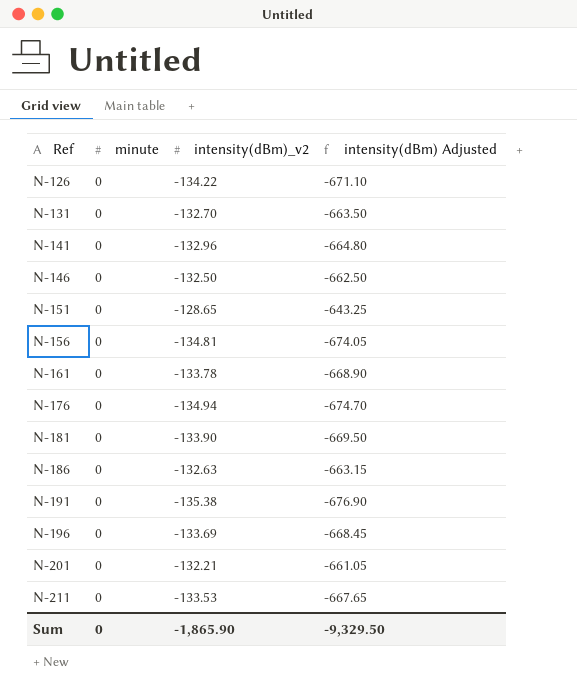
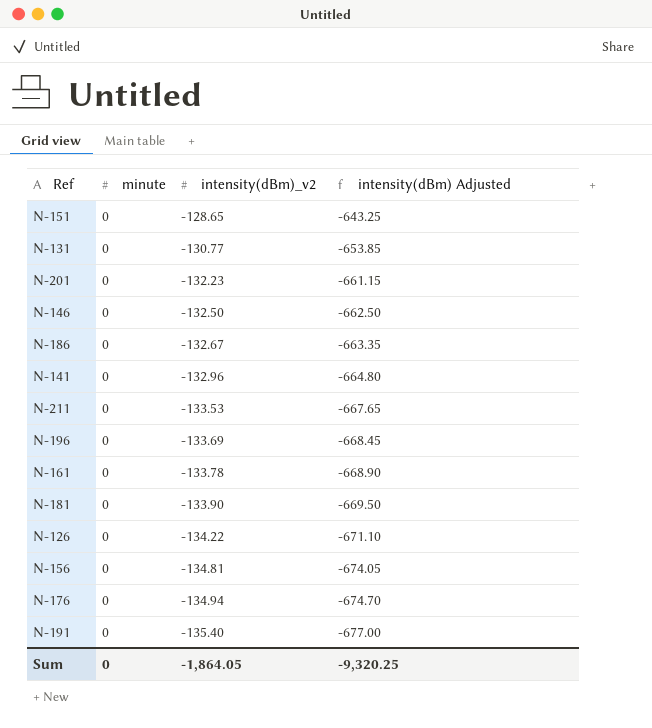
row order: Ref ascending -> intensity(dBm)_v2 descending
N-131 | intensity(dBm)_v2: -132.70 -> -130.77
N-131 | intensity(dBm) Adjusted: -663.50 -> -653.85
N-201 | intensity(dBm)_v2: -132.21 -> -132.23
N-201 | intensity(dBm) Adjusted: -661.05 -> -661.15
N-186 | intensity(dBm)_v2: -132.63 -> -132.67
N-186 | intensity(dBm) Adjusted: -663.15 -> -663.35
N-191 | intensity(dBm)_v2: -135.38 -> -135.40
N-191 | intensity(dBm) Adjusted: -676.90 -> -677.00
Sum | intensity(dBm)_v2: -1,865.90 -> -1,864.05
Sum | intensity(dBm) Adjusted: -9,329.50 -> -9,320.25

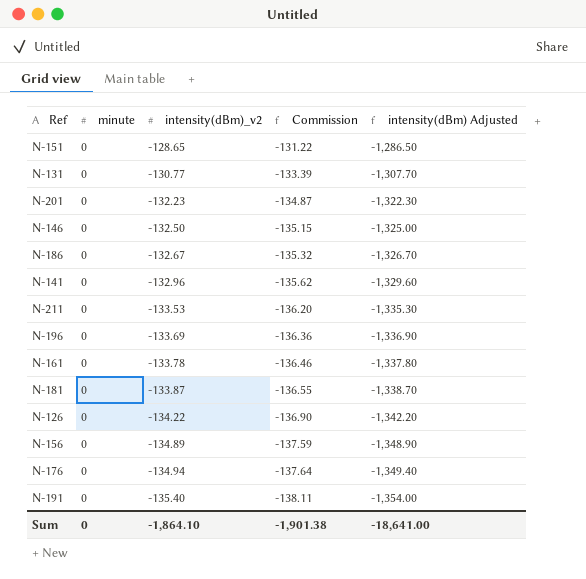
column Commission | formula: none -> [intensity(dBm)_v2] * 1.02
column intensity(dBm) Adjusted | formula: [intensity(dBm)_v2] * 5 -> [intensity(dBm)_v2] * 10
N-181 | intensity(dBm)_v2: -133.90 -> -133.87
N-156 | intensity(dBm)_v2: -134.81 -> -134.89
Sum | intensity(dBm)_v2: -1,864.05 -> -1,864.10
Sum | intensity(dBm) Adjusted: -9,320.25 -> -18,641.00

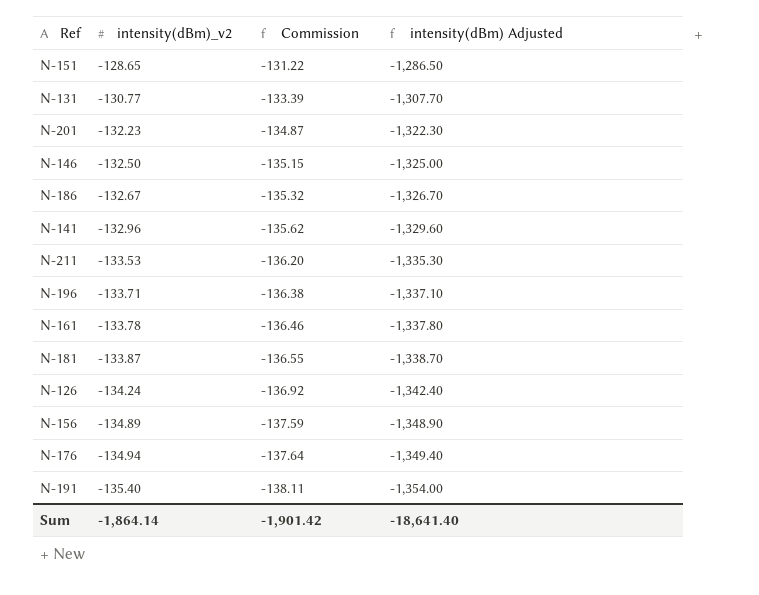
column minute | position: 2 -> none
N-196 | intensity(dBm)_v2: -133.69 -> -133.71
N-196 | Commission: -136.36 -> -136.38
N-196 | intensity(dBm) Adjusted: -1,336.90 -> -1,337.10
N-126 | intensity(dBm)_v2: -134.22 -> -134.24
N-126 | Commission: -136.90 -> -136.92
N-126 | intensity(dBm) Adjusted: -1,342.20 -> -1,342.40
Sum | intensity(dBm)_v2: -1,864.10 -> -1,864.14
Sum | Commission: -1,901.38 -> -1,901.42
Sum | intensity(dBm) Adjusted: -18,641.00 -> -18,641.40

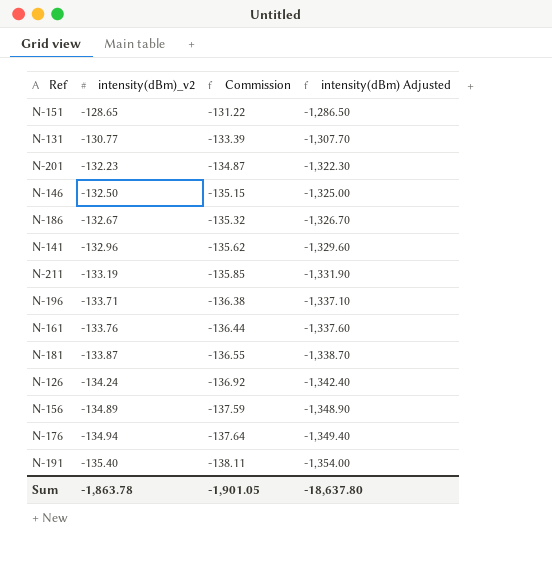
N-211 | intensity(dBm)_v2: -133.53 -> -133.19
N-211 | Commission: -136.20 -> -135.85
N-211 | intensity(dBm) Adjusted: -1,335.30 -> -1,331.90
N-161 | intensity(dBm)_v2: -133.78 -> -133.76
N-161 | Commission: -136.46 -> -136.44
N-161 | intensity(dBm) Adjusted: -1,337.80 -> -1,337.60
Sum | intensity(dBm)_v2: -1,864.14 -> -1,863.78
Sum | Commission: -1,901.42 -> -1,901.05
Sum | intensity(dBm) Adjusted: -18,641.40 -> -18,637.80

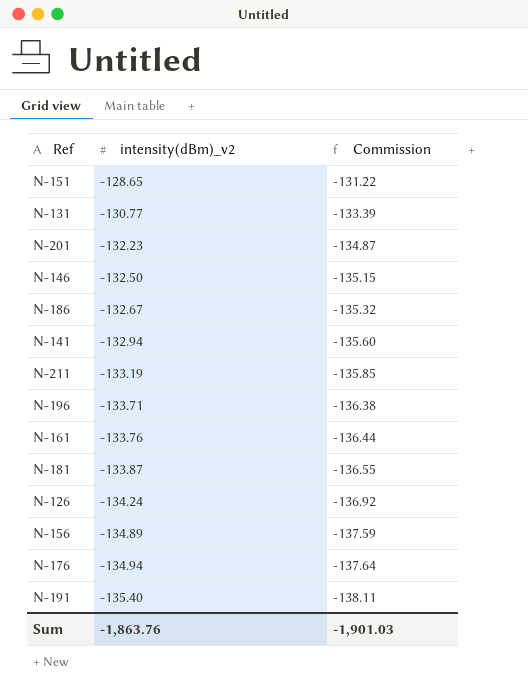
column intensity(dBm) Adjusted | formula: [intensity(dBm)_v2] * 10 -> none
N-141 | intensity(dBm)_v2: -132.96 -> -132.94
N-141 | Commission: -135.62 -> -135.60
Sum | intensity(dBm)_v2: -1,863.78 -> -1,863.76
Sum | Commission: -1,901.05 -> -1,901.03

